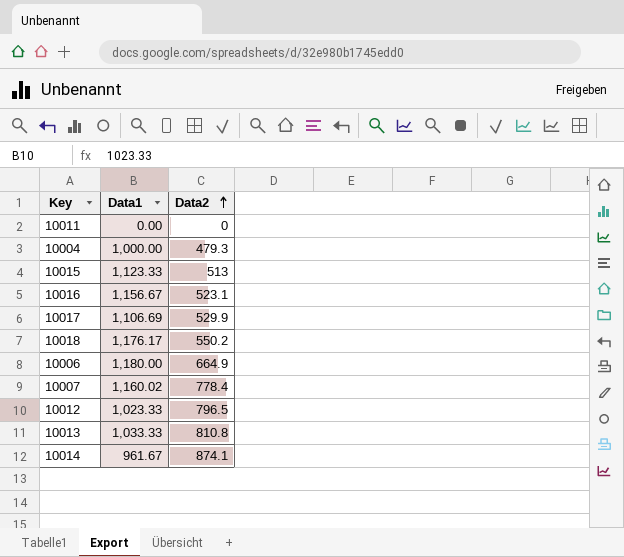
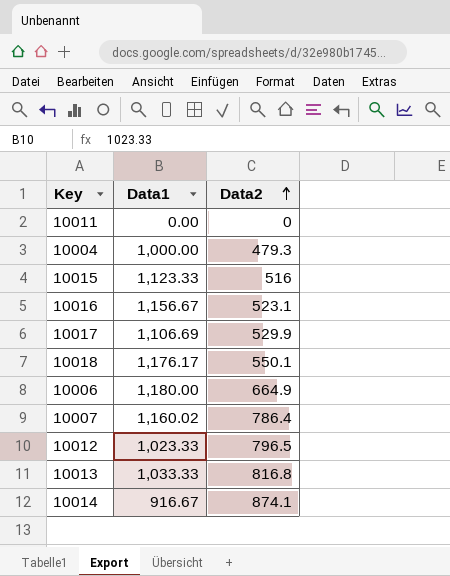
10015 | Data2: 513 -> 516
10018 | Data2: 550.2 -> 550.1
10007 | Data2: 778.4 -> 786.4
10013 | Data2: 810.8 -> 816.8
10014 | Data1: 961.67 -> 916.67

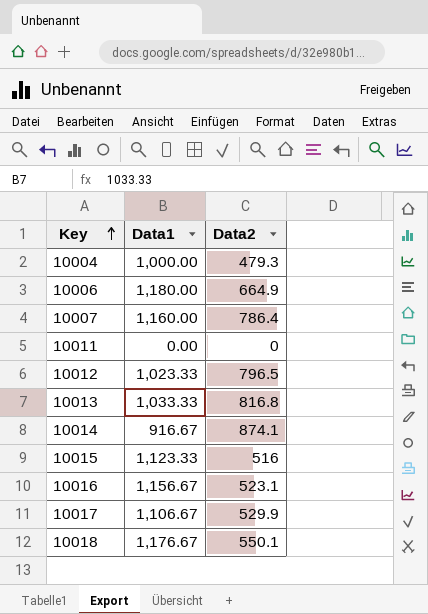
row order: Data2 ascending -> Key ascending
10007 | Data1: 1,160.02 -> 1,160.00
10017 | Data1: 1,106.69 -> 1,106.67
10018 | Data1: 1,176.17 -> 1,176.67

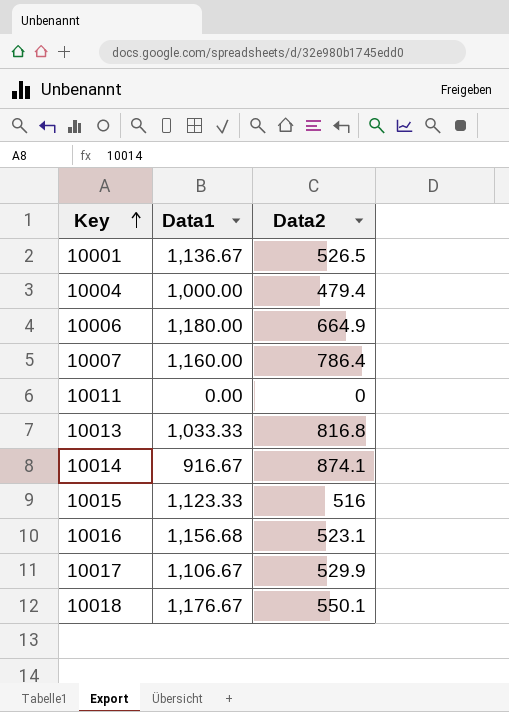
row 10012: 1,023.33 | 796.5 -> none
row 10001: none -> 1,136.67 | 526.5
10004 | Data2: 479.3 -> 479.4
10016 | Data1: 1,156.67 -> 1,156.68

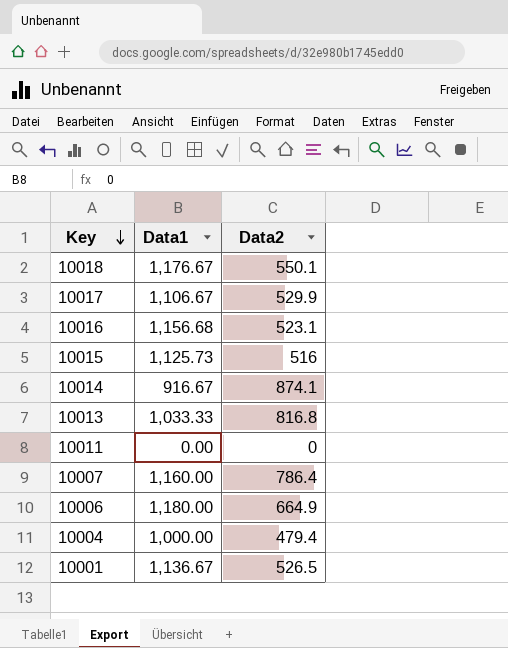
row order: Key ascending -> Key descending
10015 | Data1: 1,123.33 -> 1,125.73

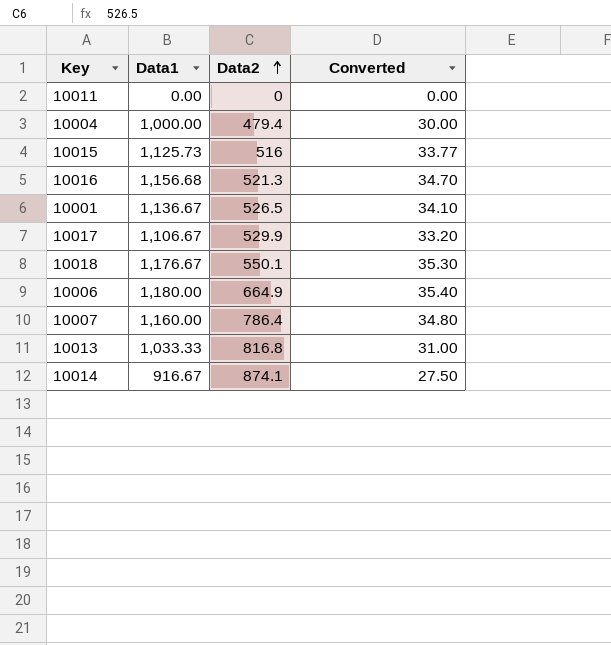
row order: Key descending -> Data2 ascending
column Converted | formula: none -> [Data1] * 0.03
10016 | Data2: 523.1 -> 521.3

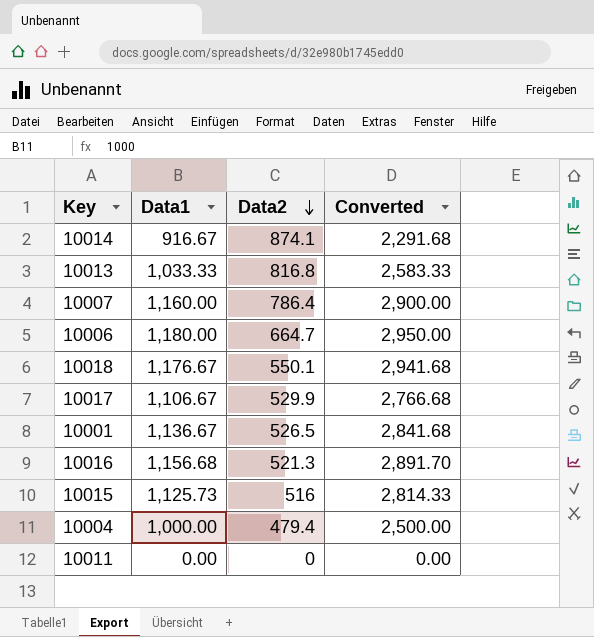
row order: Data2 ascending -> Data2 descending
column Converted | formula: [Data1] * 0.03 -> [Data1] * 2.5
10006 | Data2: 664.9 -> 664.7

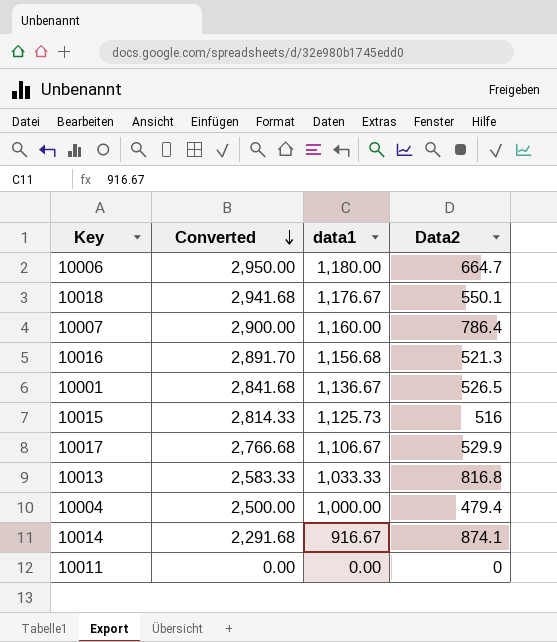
row order: Data2 descending -> Converted descending
column Converted | position: 4 -> 2
column name: Data1 -> data1

